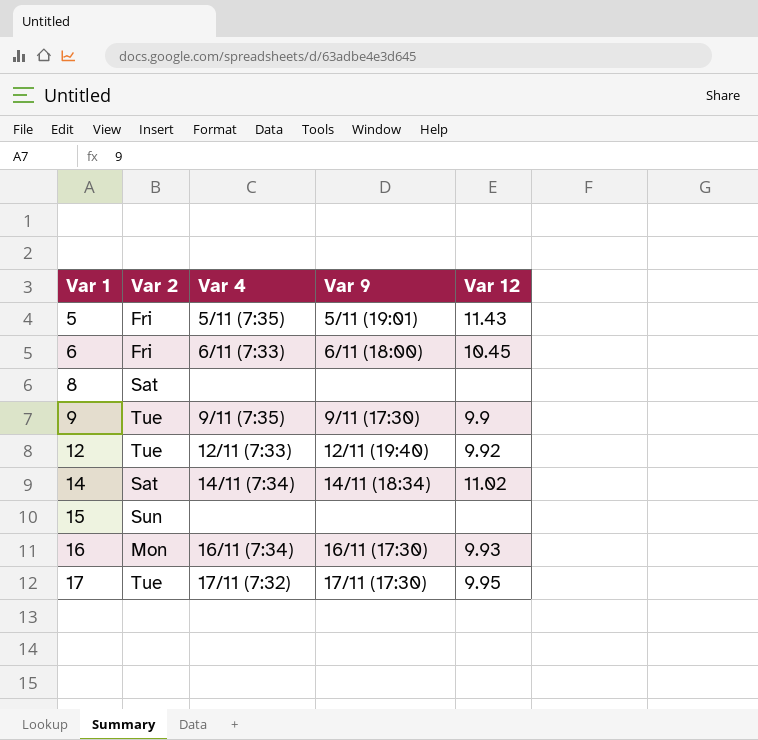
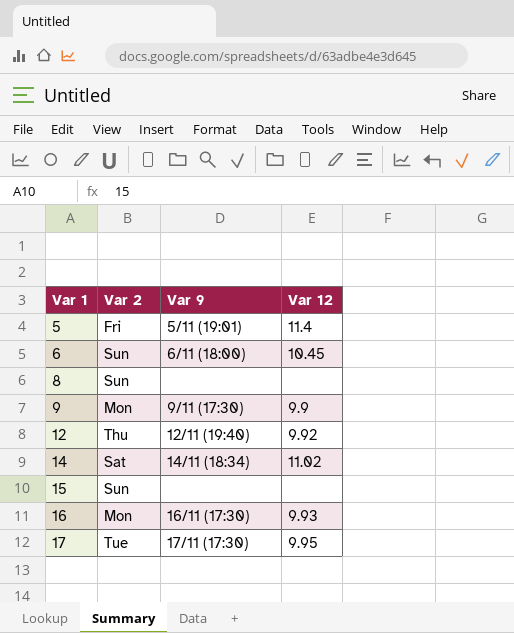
column Var 4 | position: 3 -> none
5 | Var 12: 11.43 -> 11.4
6 | Var 2: Fri -> Sun
8 | Var 2: Sat -> Sun
9 | Var 2: Tue -> Mon
12 | Var 2: Tue -> Thu

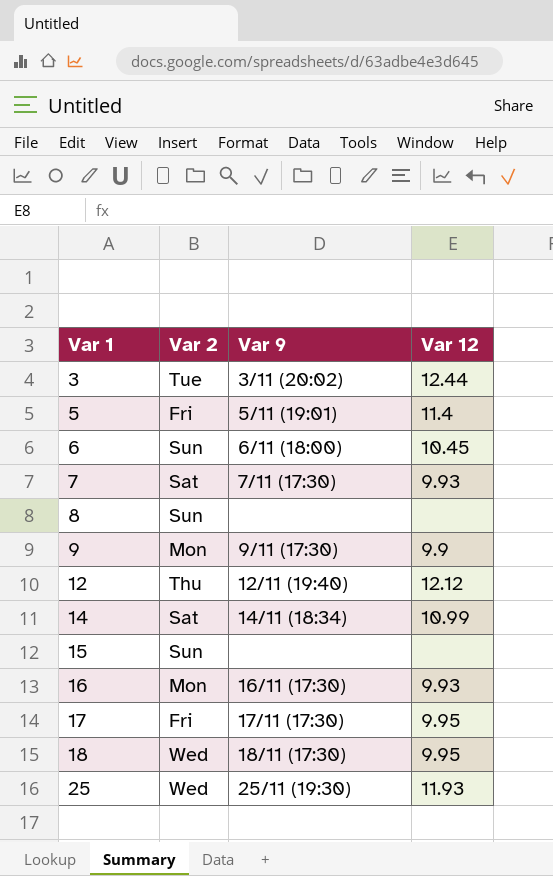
row 3: none -> Tue | 3/11 (20:02) | 12.44
row 7: none -> Sat | 7/11 (17:30) | 9.93
12 | Var 12: 9.92 -> 12.12
14 | Var 12: 11.02 -> 10.99
17 | Var 2: Tue -> Fri
row 18: none -> Wed | 18/11 (17:30) | 9.95
row 25: none -> Wed | 25/11 (19:30) | 11.93

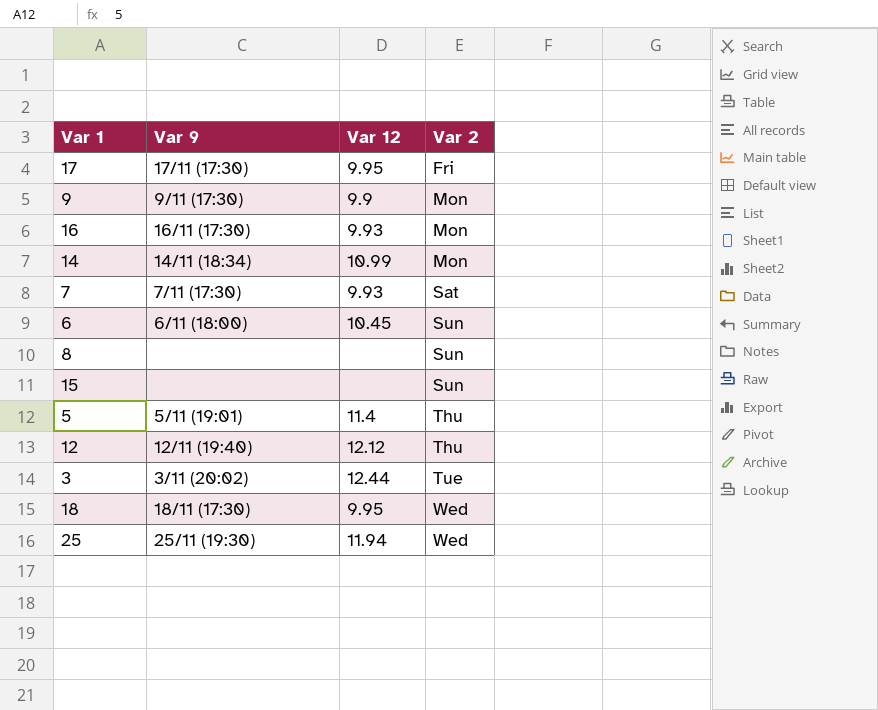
row order: Var 1 ascending -> Var 2 ascending
column Var 2 | position: 2 -> 4
14 | Var 2: Sat -> Mon
5 | Var 2: Fri -> Thu
25 | Var 12: 11.93 -> 11.94

